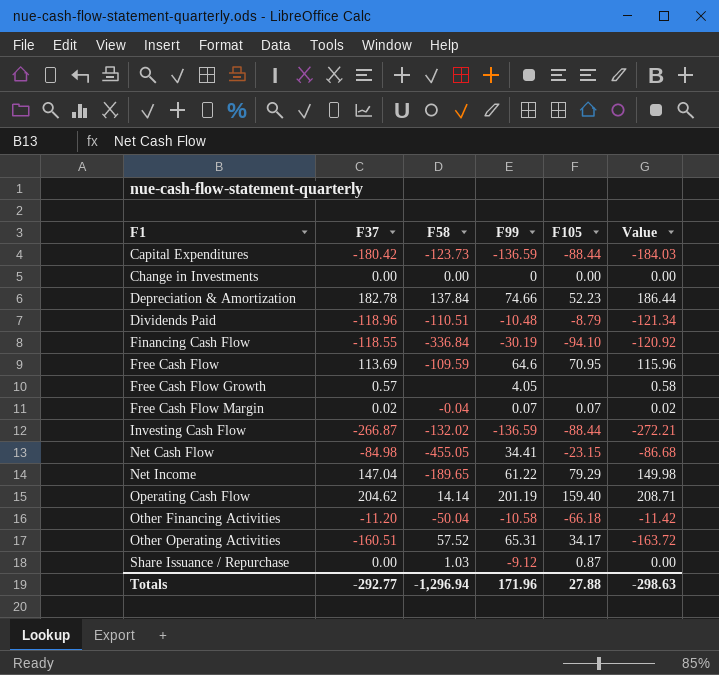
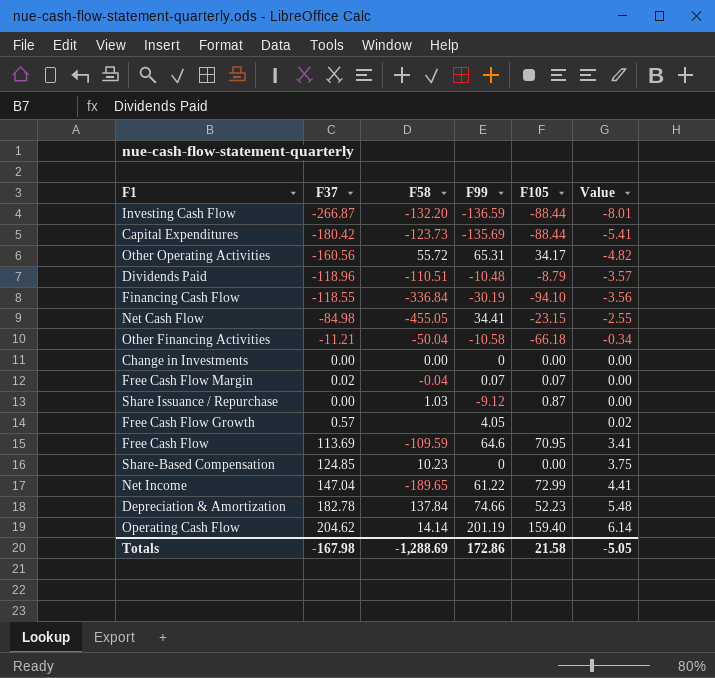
row order: F1 ascending -> Value ascending
column Value | formula: [F37] * 1.02 -> [F37] * 0.03
Investing Cash Flow | F58: -132.02 -> -132.20
Capital Expenditures | F99: -136.59 -> -135.69
Other Operating Activities | F37: -160.51 -> -160.56
Other Operating Activities | F58: 57.52 -> 55.72
Other Financing Activities | F37: -11.20 -> -11.21
row Share-Based Compensation: none -> 124.85 | 10.23 | 0 | 0.00 | 3.75
Net Income | F105: 79.29 -> 72.99
Totals | F37: -292.77 -> -167.98
Totals | F58: -1,296.94 -> -1,288.69
Totals | F99: 171.96 -> 172.86
Totals | F105: 27.88 -> 21.58
Totals | Value: -298.63 -> -5.05

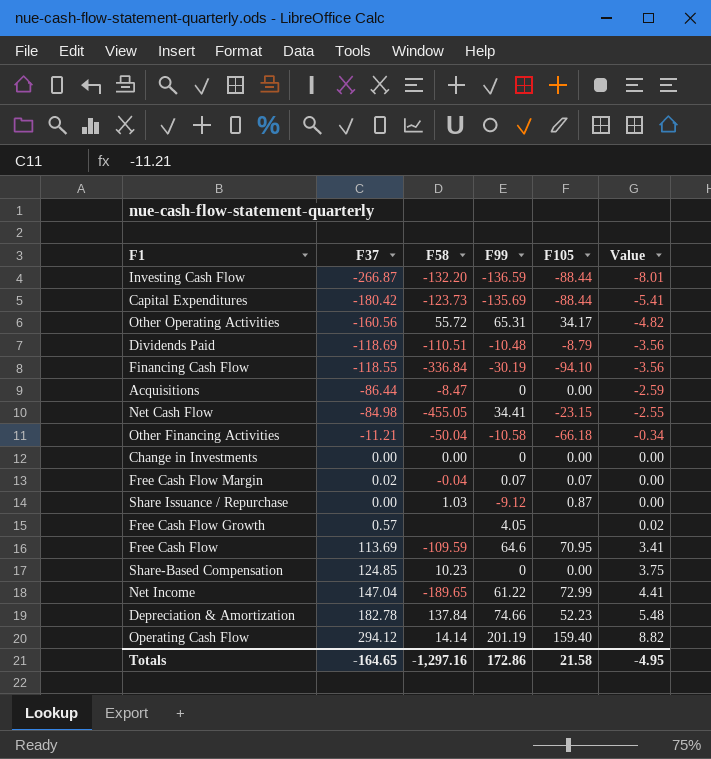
Dividends Paid | F37: -118.96 -> -118.69
Dividends Paid | Value: -3.57 -> -3.56
row Acquisitions: none -> -86.44 | -8.47 | 0 | 0.00 | -2.59
Operating Cash Flow | F37: 204.62 -> 294.12
Operating Cash Flow | Value: 6.14 -> 8.82
Totals | F37: -167.98 -> -164.65
Totals | F58: -1,288.69 -> -1,297.16
Totals | Value: -5.05 -> -4.95

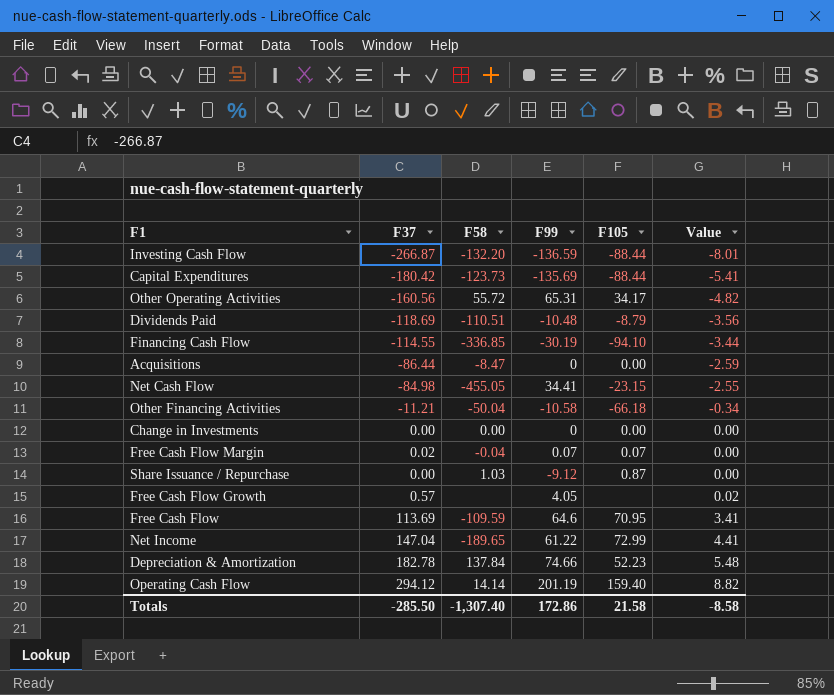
row Share-Based Compensation: 124.85 | 10.23 | 0 | 0.00 | 3.75 -> none
Financing Cash Flow | F37: -118.55 -> -114.55
Financing Cash Flow | F58: -336.84 -> -336.85
Financing Cash Flow | Value: -3.56 -> -3.44
Totals | F37: -164.65 -> -285.50
Totals | F58: -1,297.16 -> -1,307.40
Totals | Value: -4.95 -> -8.58

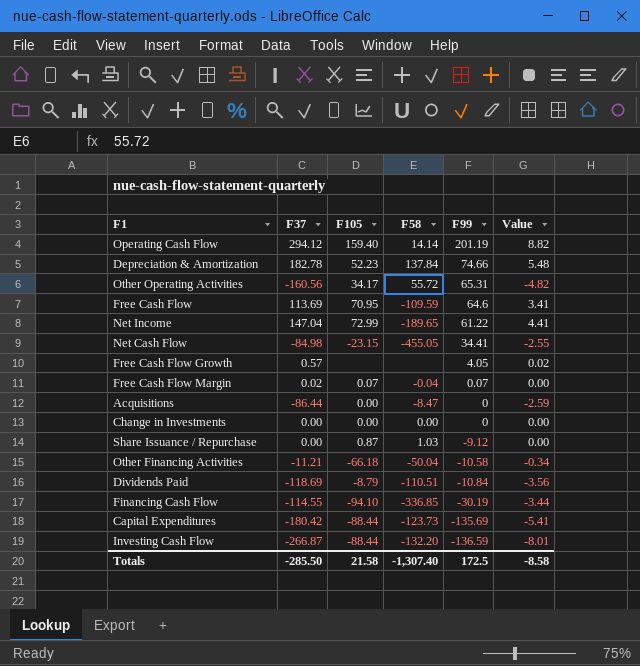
row order: Value ascending -> F99 descending
column F105 | position: 5 -> 3
Dividends Paid | F99: -10.48 -> -10.84
Totals | F99: 172.86 -> 172.5

